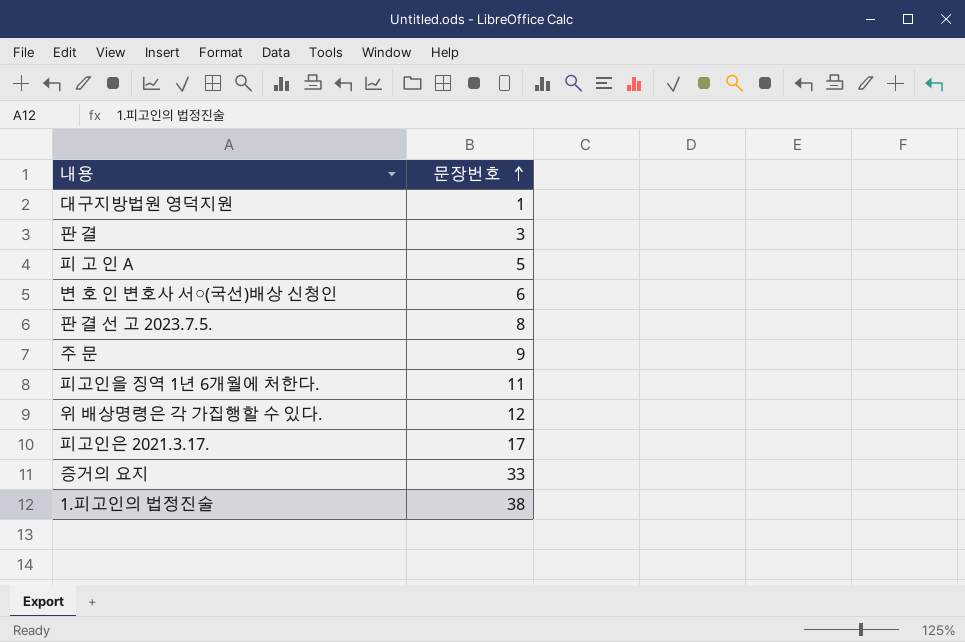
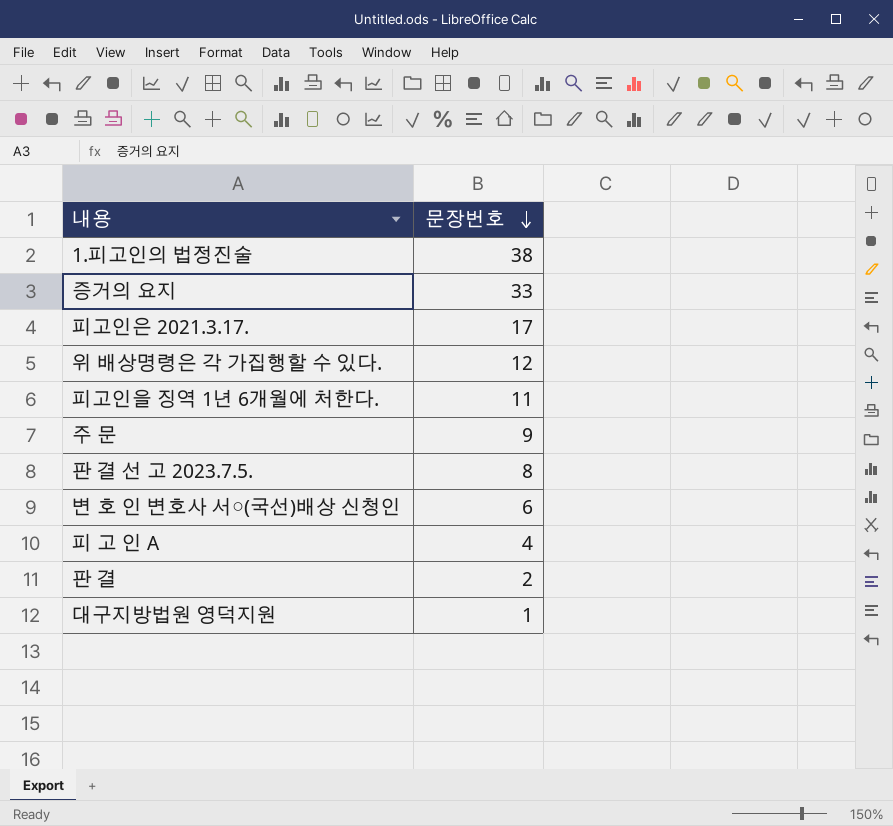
row order: 문장번호 ascending -> 문장번호 descending
피 고 인 A | 문장번호: 5 -> 4
판 결 | 문장번호: 3 -> 2

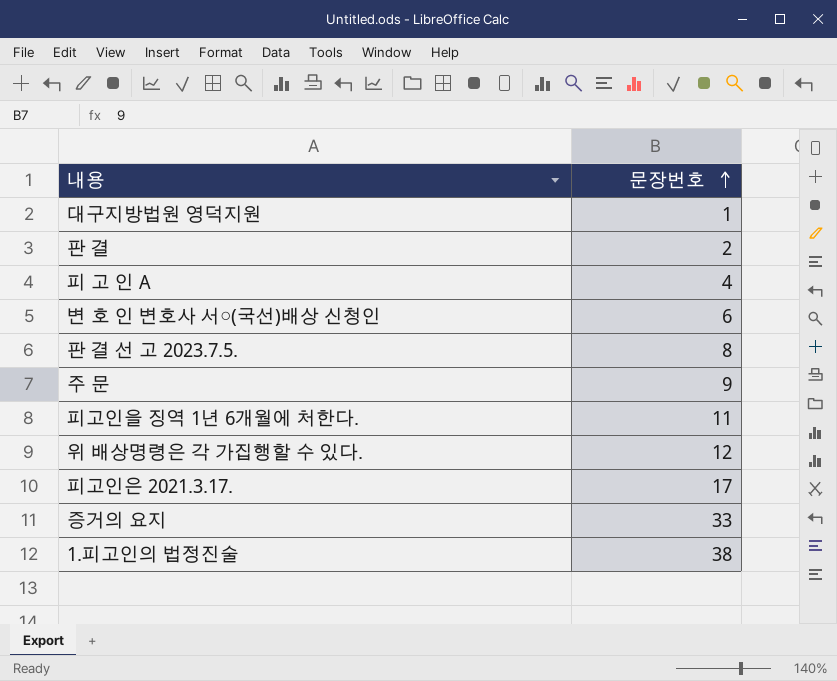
row order: 문장번호 descending -> 문장번호 ascending

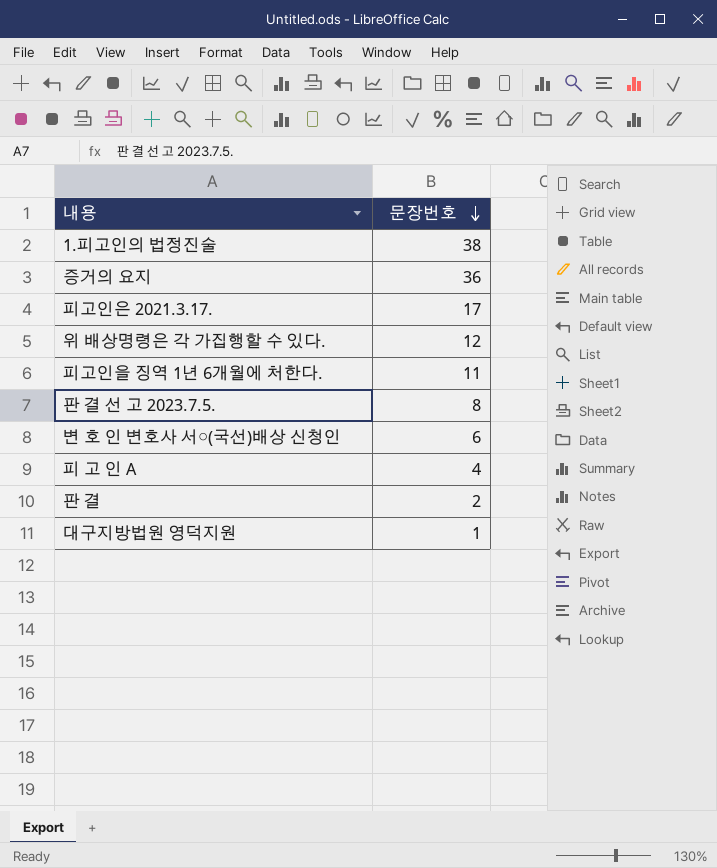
row order: 문장번호 ascending -> 문장번호 descending
row 주 문: 9 -> none
증거의 요지 | 문장번호: 33 -> 36

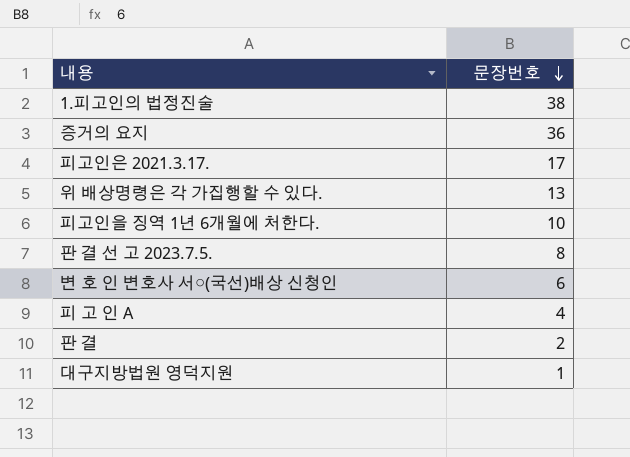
위 배상명령은 각 가집행할 수 있다. | 문장번호: 12 -> 13
피고인을 징역 1년 6개월에 처한다. | 문장번호: 11 -> 10

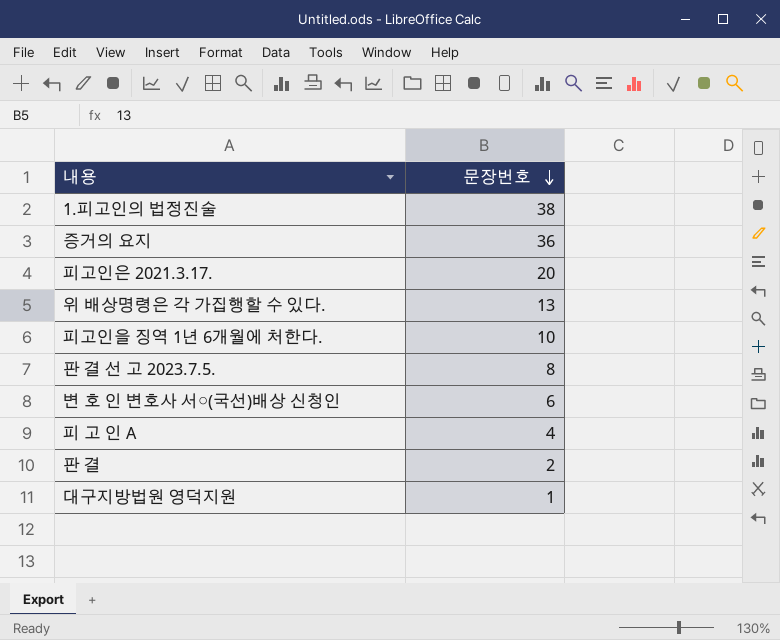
피고인은 2021.3.17. | 문장번호: 17 -> 20

